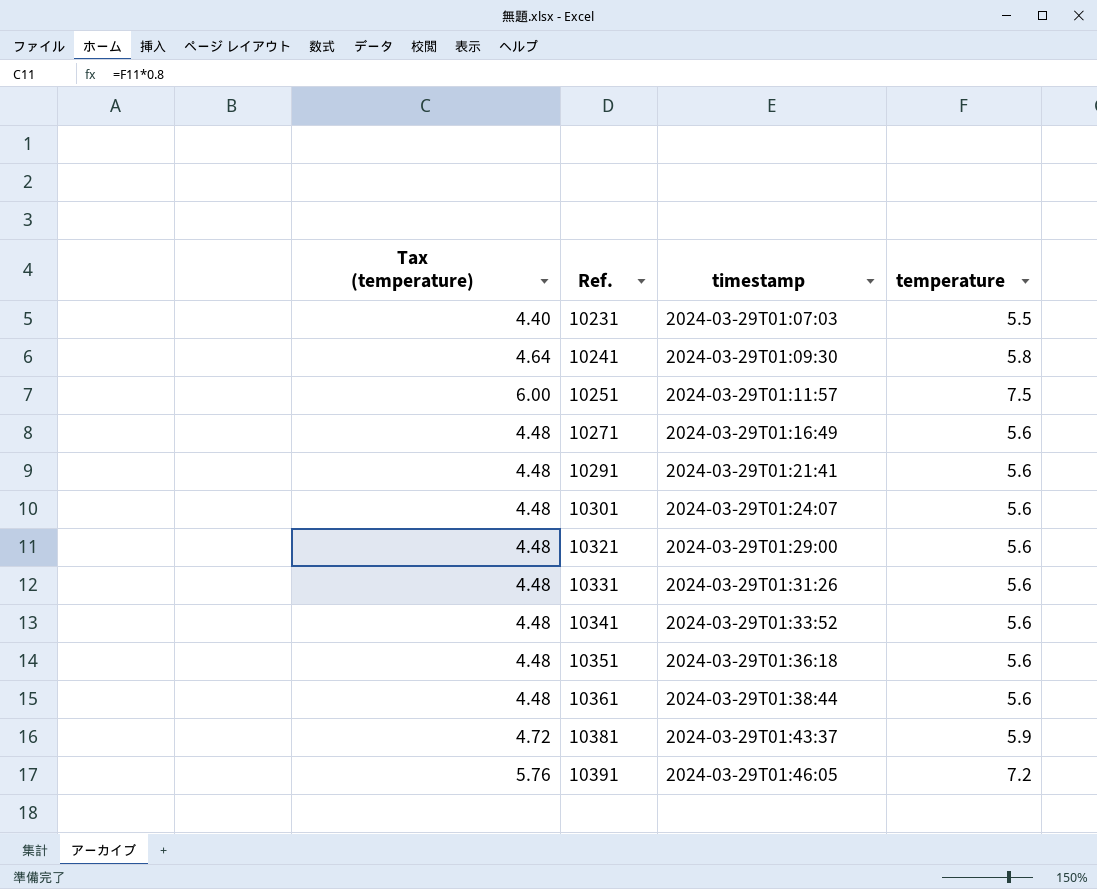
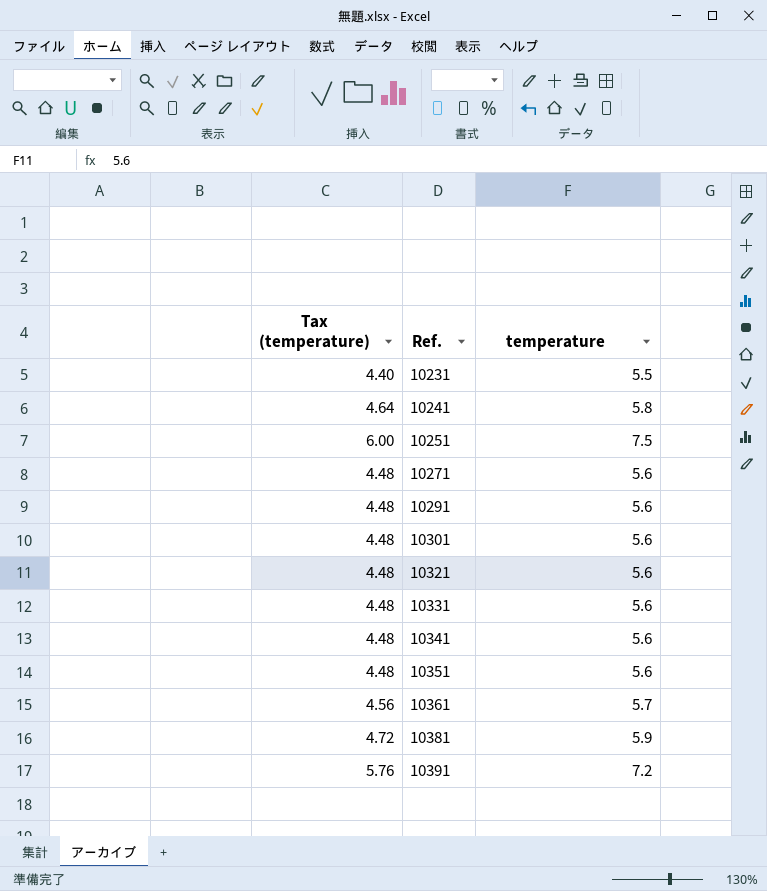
column timestamp | position: 3 -> none
10361 | Tax (temperature): 4.48 -> 4.56
10361 | temperature: 5.6 -> 5.7

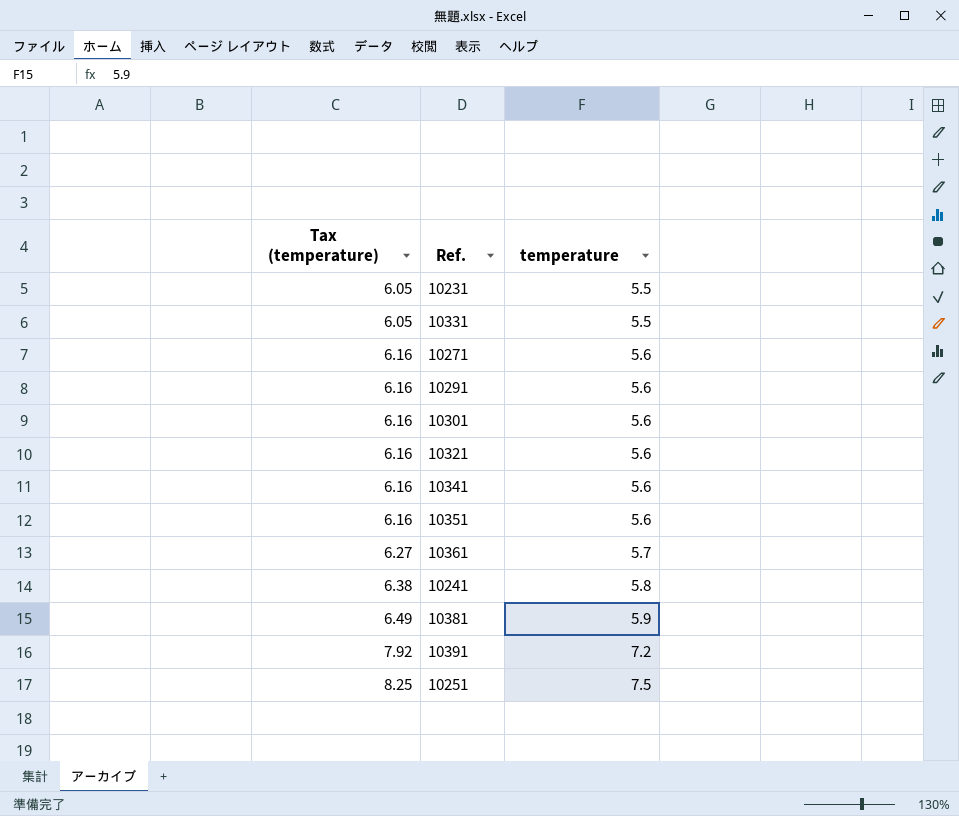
row order: Ref. ascending -> Tax (temperature) ascending
column Tax (temperature) | formula: [temperature] * 0.8 -> [temperature] * 1.1
10331 | temperature: 5.6 -> 5.5

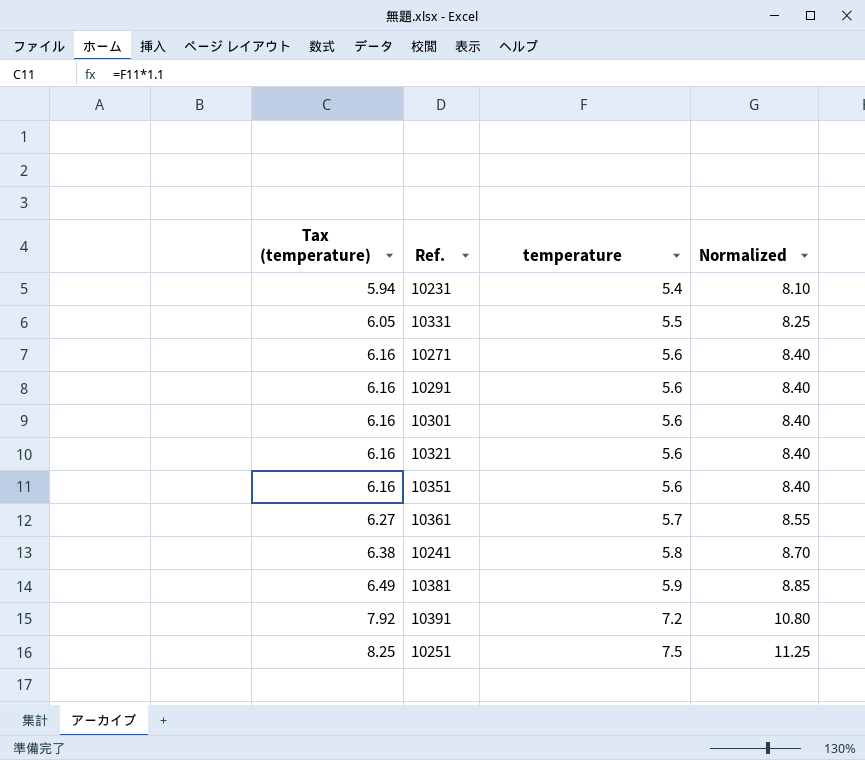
column Normalized | formula: none -> [temperature] * 1.5
row 10341: 6.16 | 5.6 -> none
10231 | Tax (temperature): 6.05 -> 5.94
10231 | temperature: 5.5 -> 5.4

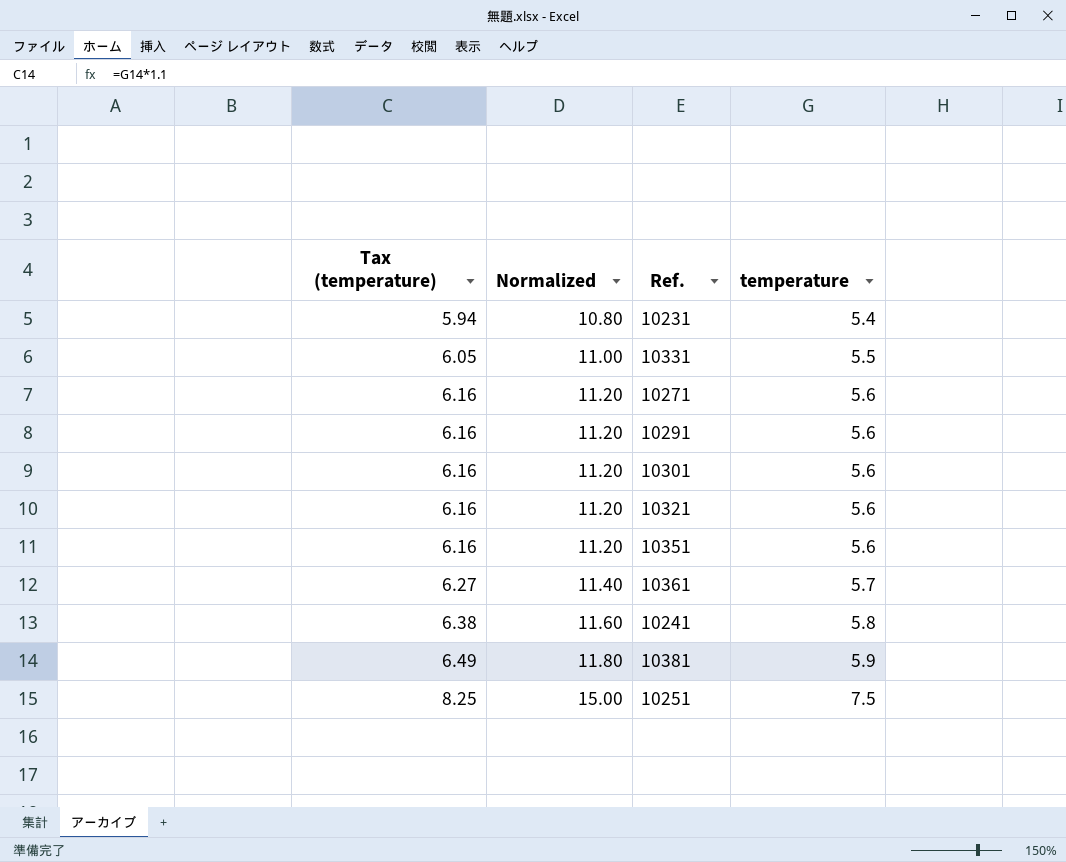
column Normalized | formula: [temperature] * 1.5 -> [temperature] * 2
column Normalized | position: 4 -> 2
row 10391: 7.92 | 7.2 | 10.80 -> none

